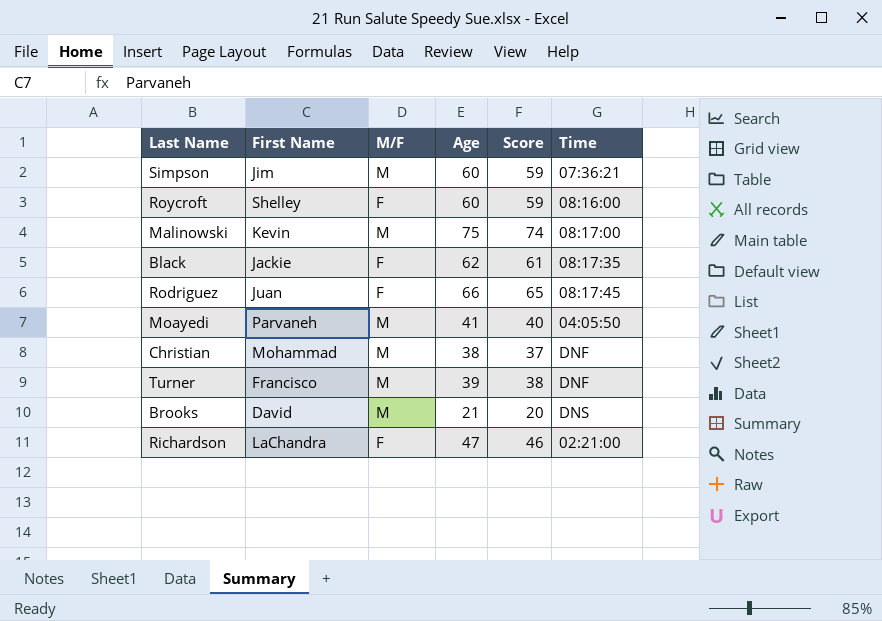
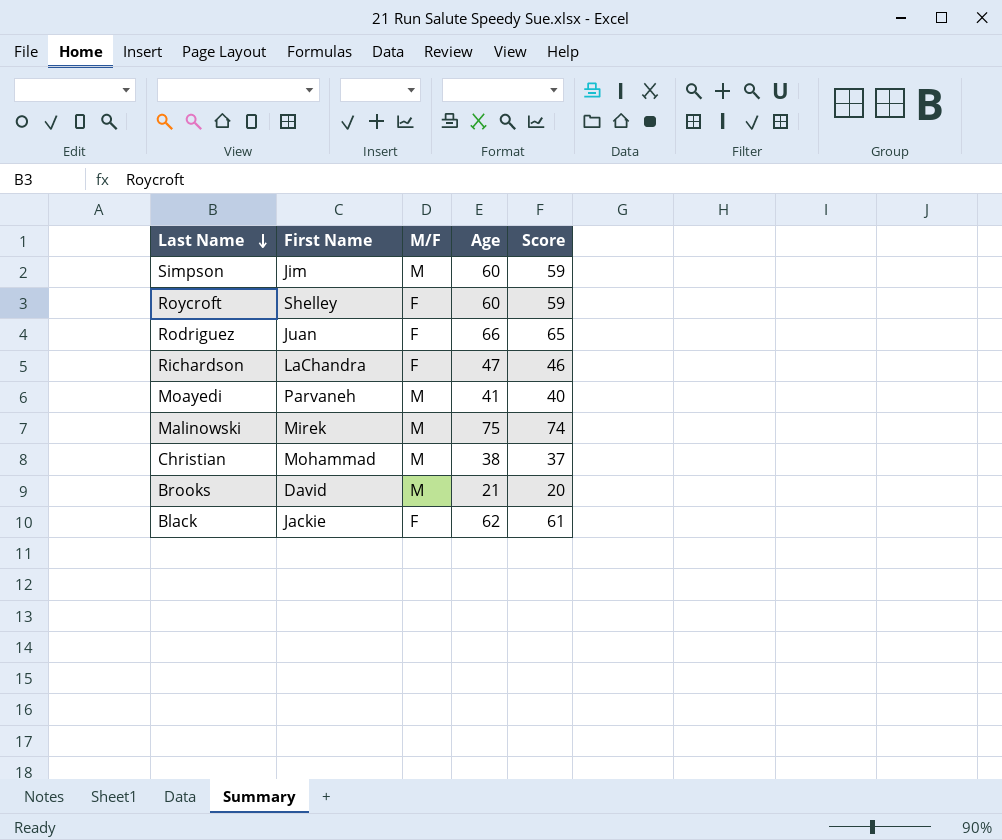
row order: none -> Last Name descending
column Time | position: 6 -> none
row Turner: Francisco | M | 39 | 38 | DNF -> none
Malinowski | First Name: Kevin -> Mirek

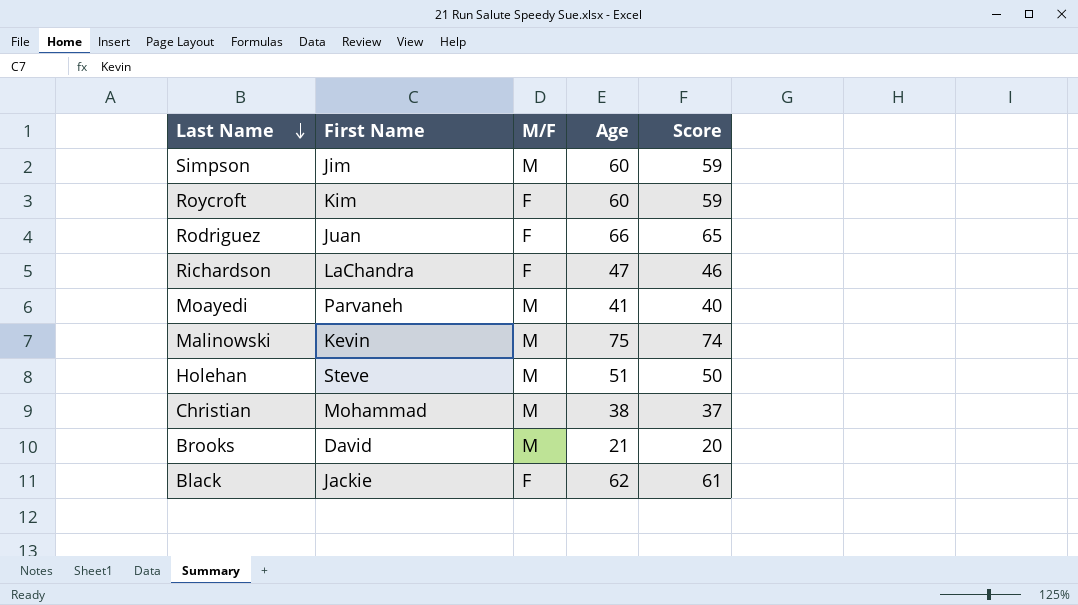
Roycroft | First Name: Shelley -> Kim
Malinowski | First Name: Mirek -> Kevin
row Holehan: none -> Steve | M | 51 | 50

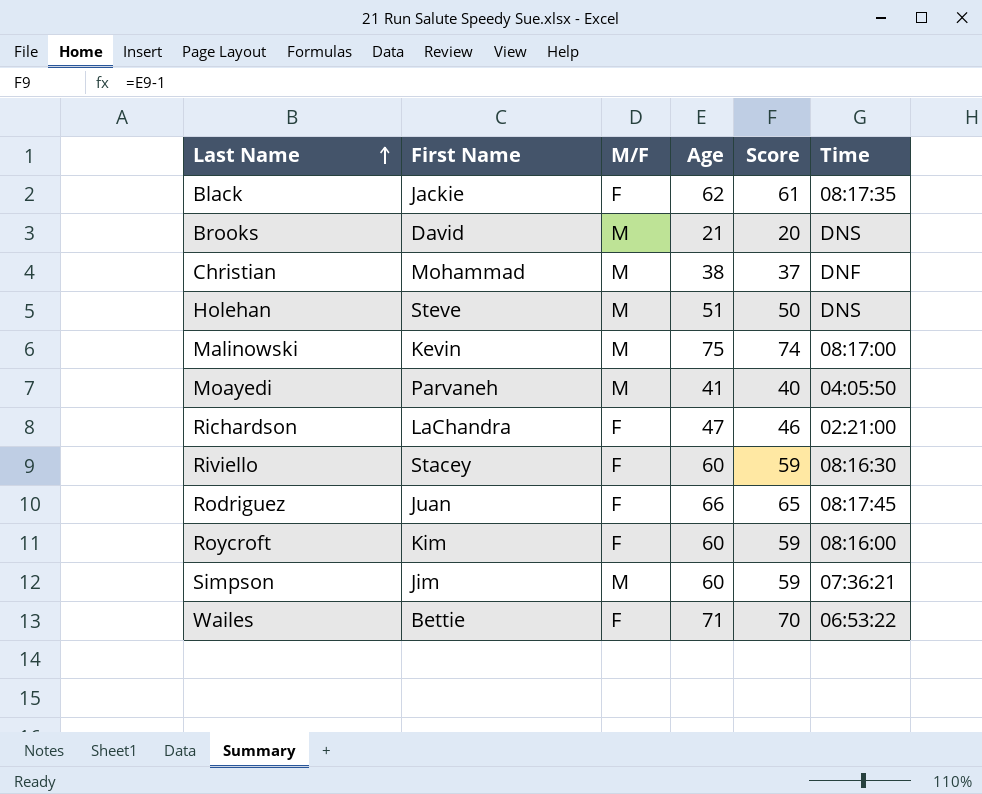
row order: Last Name descending -> Last Name ascending
column Time | position: none -> 6
row Riviello: none -> Stacey | F | 60 | 59 | 08:16:30
row Wailes: none -> Bettie | F | 71 | 70 | 06:53:22

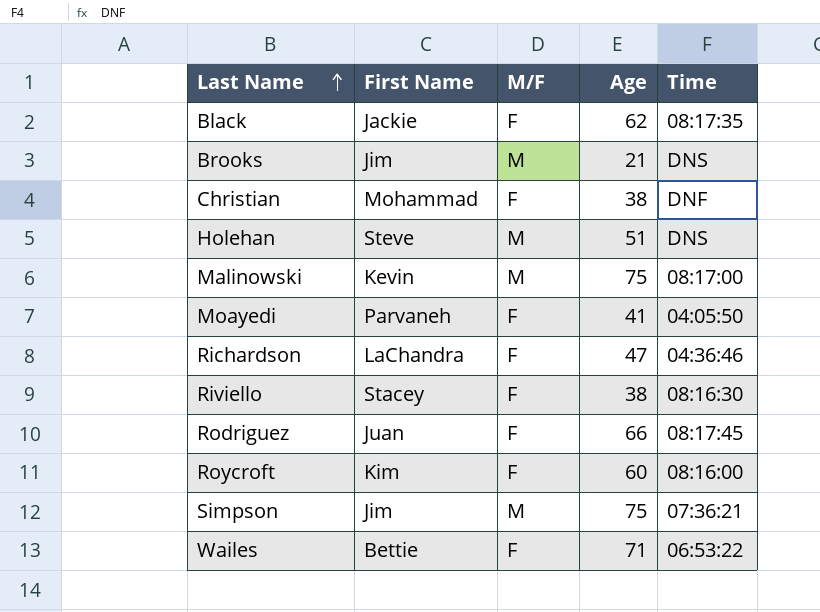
column Score | formula: [Age] - 1 -> none
Brooks | First Name: David -> Jim
Christian | M/F: M -> F
Moayedi | M/F: M -> F
Richardson | Time: 02:21:00 -> 04:36:46
Riviello | Age: 60 -> 38
Simpson | Age: 60 -> 75

